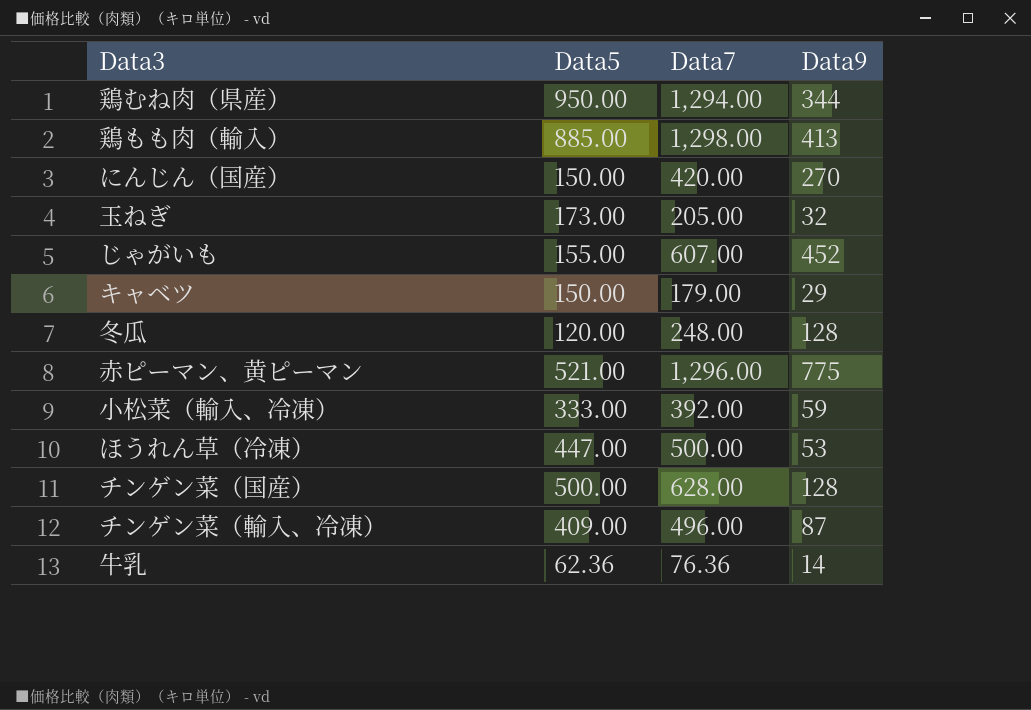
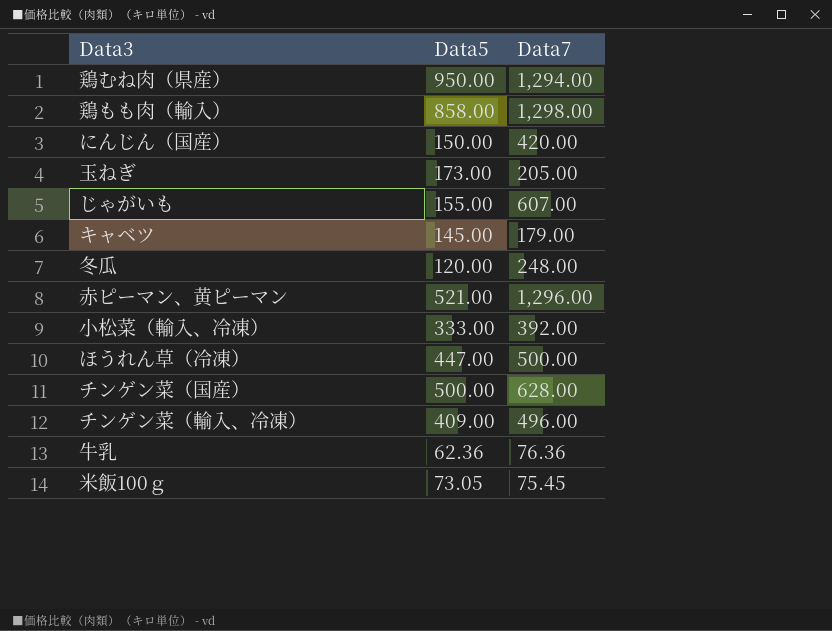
column Data9 | formula: [Data7] - [Data5] -> none
鶏もも肉（輸入） | Data5: 885.00 -> 858.00
キャベツ | Data5: 150.00 -> 145.00
row 米飯100ｇ: none -> 73.05 | 75.45

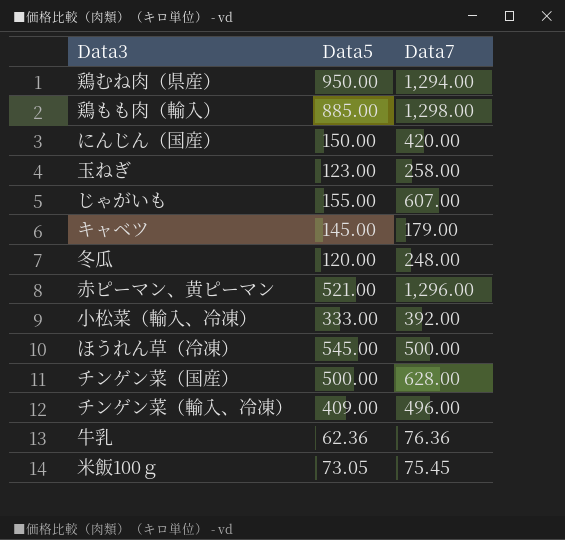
鶏もも肉（輸入） | Data5: 858.00 -> 885.00
玉ねぎ | Data5: 173.00 -> 123.00
玉ねぎ | Data7: 205.00 -> 258.00
ほうれん草（冷凍） | Data5: 447.00 -> 545.00

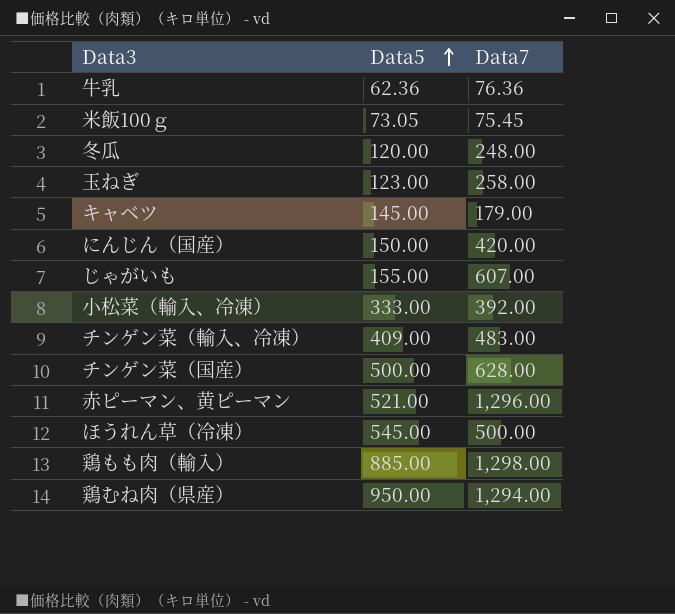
row order: none -> Data5 ascending
チンゲン菜（輸入、冷凍） | Data7: 496.00 -> 483.00

